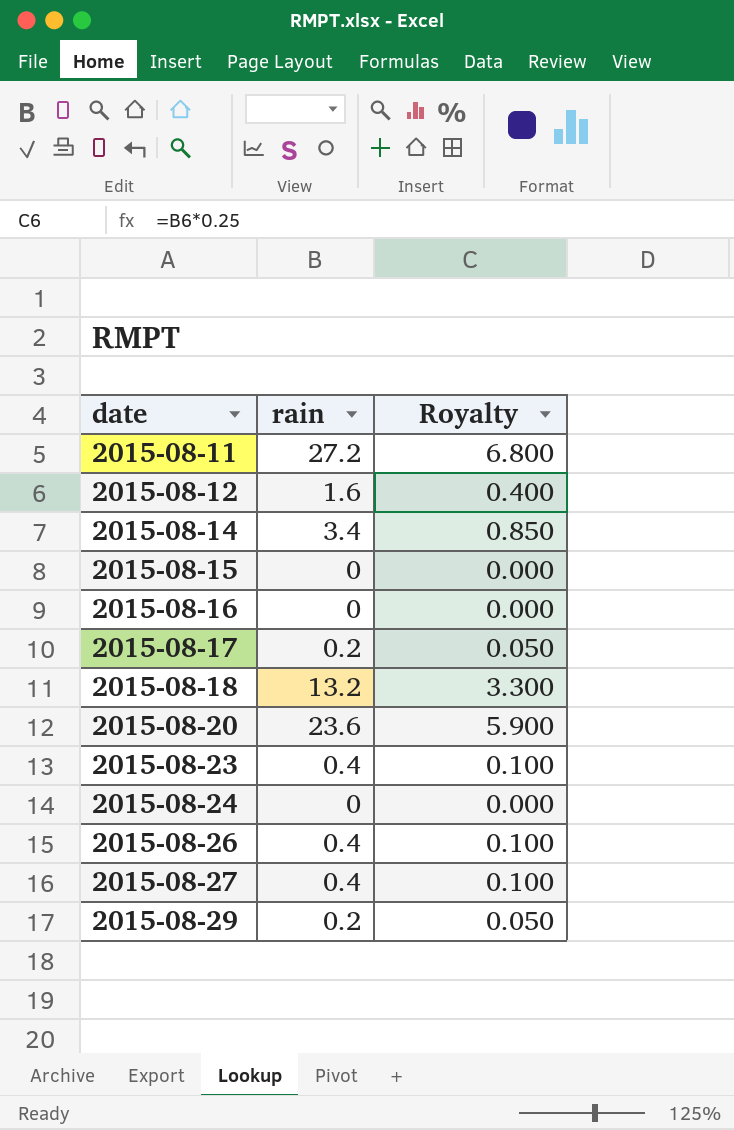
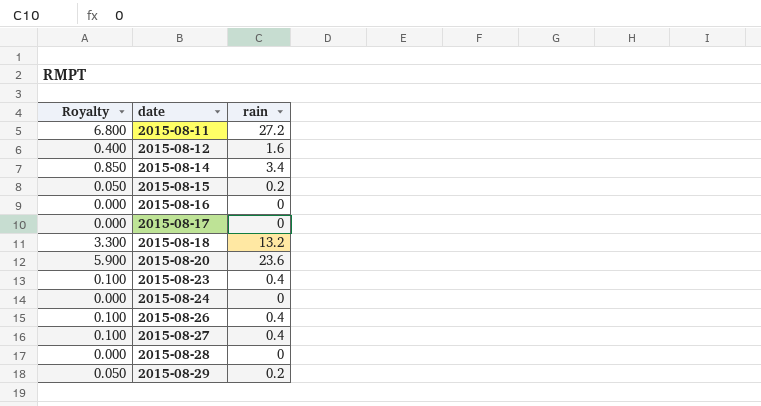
column Royalty | position: 3 -> 1
2015-08-15 | Royalty: 0.000 -> 0.050
2015-08-15 | rain: 0 -> 0.2
2015-08-17 | Royalty: 0.050 -> 0.000
2015-08-17 | rain: 0.2 -> 0
row 2015-08-28: none -> 0.000 | 0

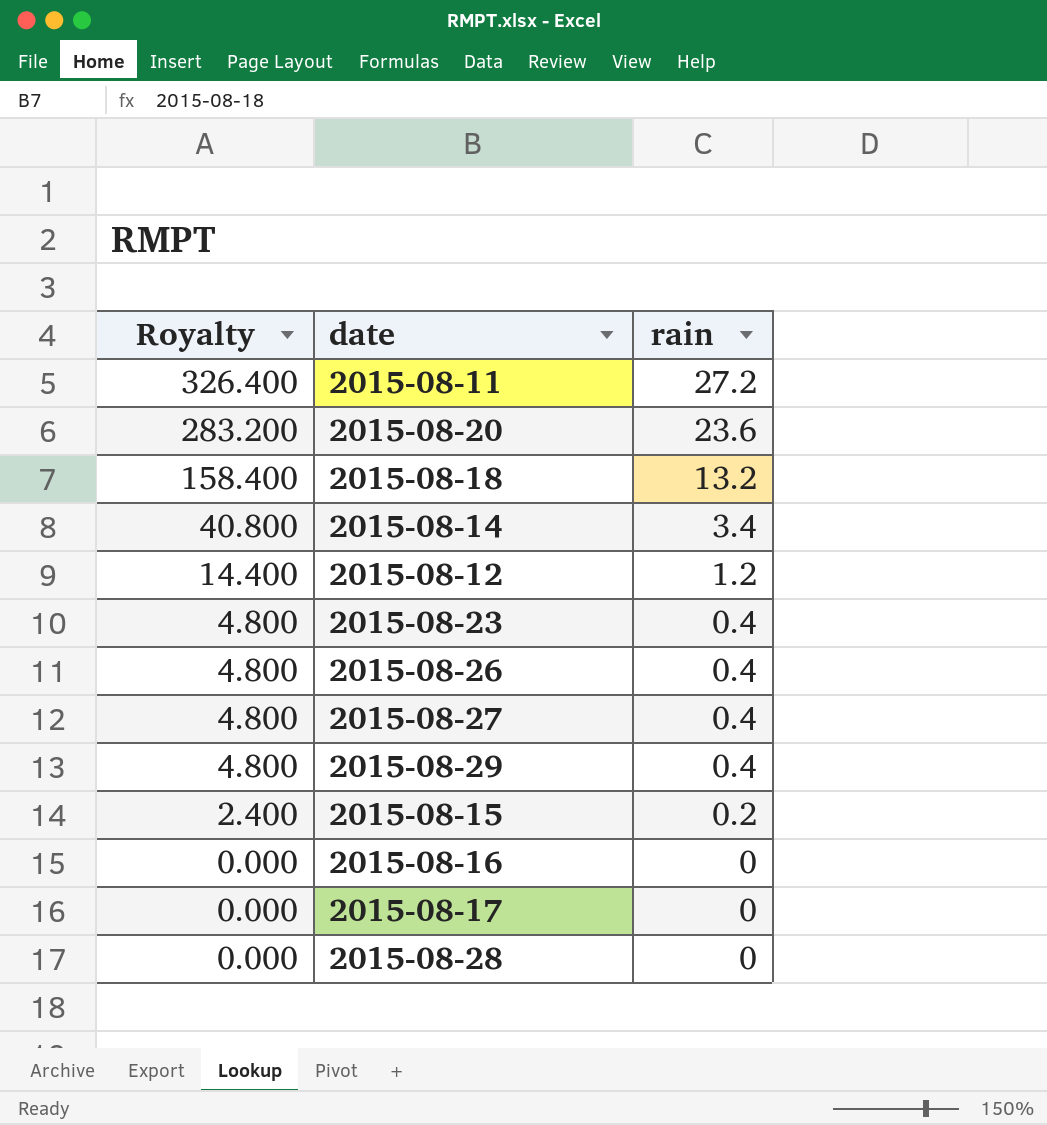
row order: date ascending -> Royalty descending
column Royalty | formula: [rain] * 0.25 -> [rain] * 12
row 2015-08-24: 0.000 | 0 -> none
2015-08-12 | rain: 1.6 -> 1.2
2015-08-29 | rain: 0.2 -> 0.4

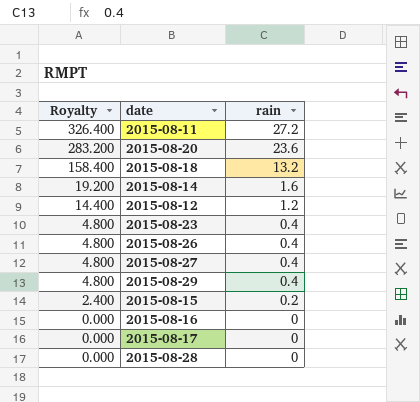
2015-08-14 | Royalty: 40.800 -> 19.200
2015-08-14 | rain: 3.4 -> 1.6

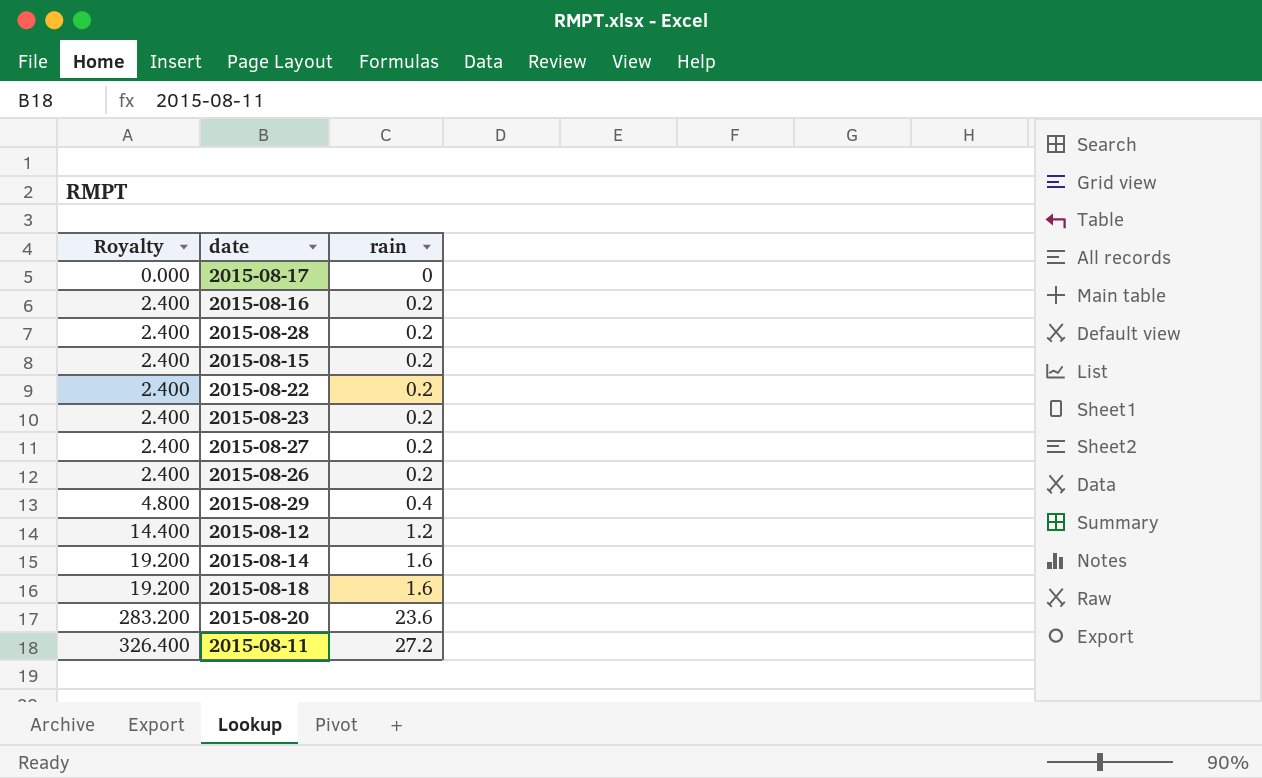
row order: Royalty descending -> Royalty ascending
2015-08-16 | Royalty: 0.000 -> 2.400
2015-08-16 | rain: 0 -> 0.2
2015-08-28 | Royalty: 0.000 -> 2.400
2015-08-28 | rain: 0 -> 0.2
row 2015-08-22: none -> 2.400 | 0.2
2015-08-23 | Royalty: 4.800 -> 2.400
2015-08-23 | rain: 0.4 -> 0.2
2015-08-27 | Royalty: 4.800 -> 2.400
2015-08-27 | rain: 0.4 -> 0.2
2015-08-26 | Royalty: 4.800 -> 2.400
2015-08-26 | rain: 0.4 -> 0.2
2015-08-18 | Royalty: 158.400 -> 19.200
2015-08-18 | rain: 13.2 -> 1.6

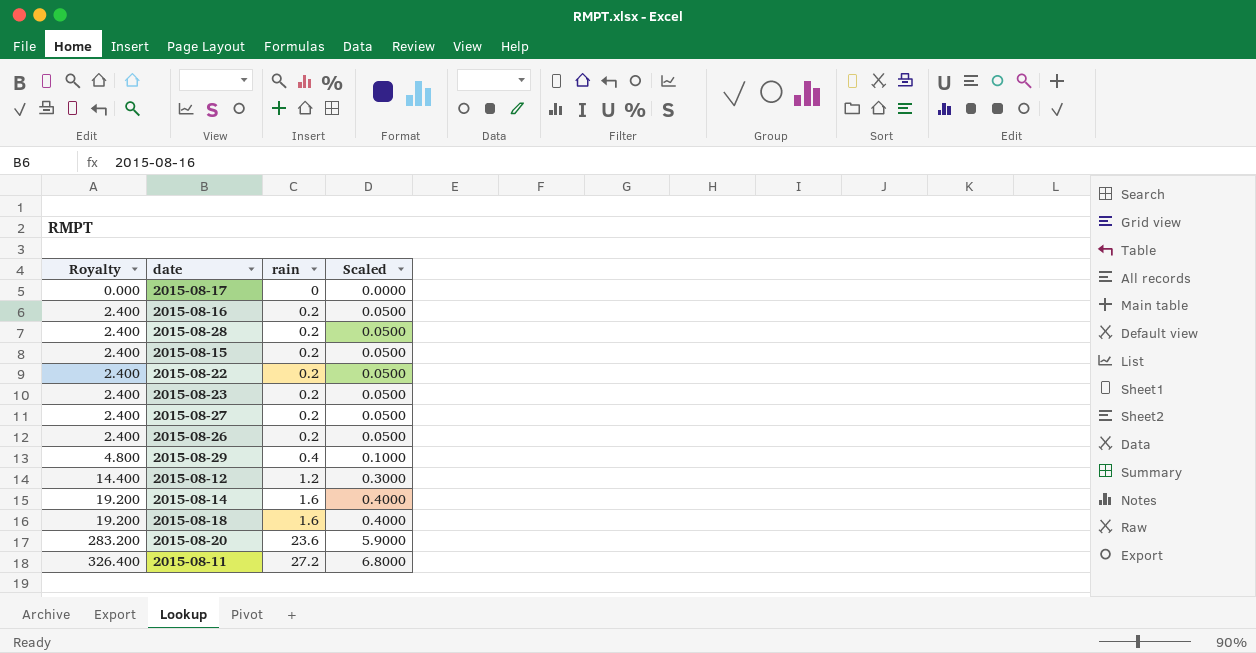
column Scaled | formula: none -> [rain] * 0.25

